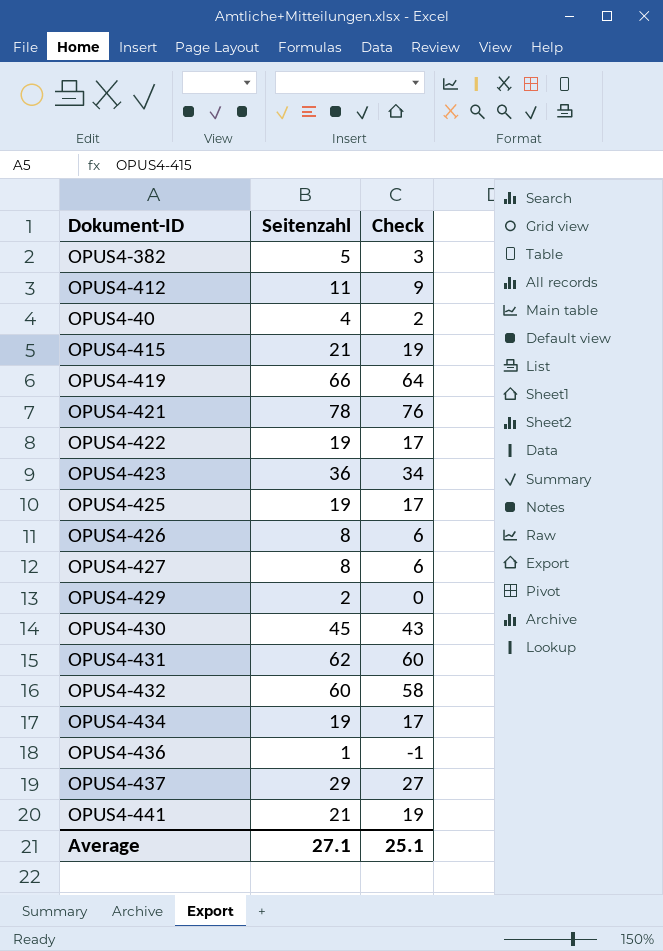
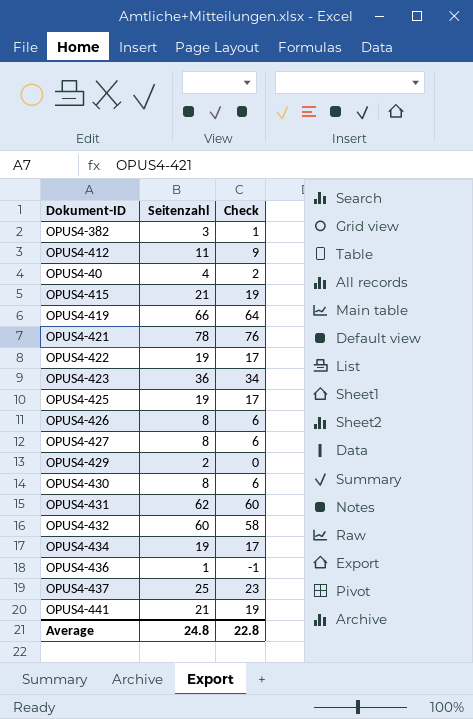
OPUS4-382 | Seitenzahl: 5 -> 3
OPUS4-382 | Check: 3 -> 1
OPUS4-430 | Seitenzahl: 45 -> 8
OPUS4-430 | Check: 43 -> 6
OPUS4-437 | Seitenzahl: 29 -> 25
OPUS4-437 | Check: 27 -> 23
Average | Seitenzahl: 27.1 -> 24.8
Average | Check: 25.1 -> 22.8

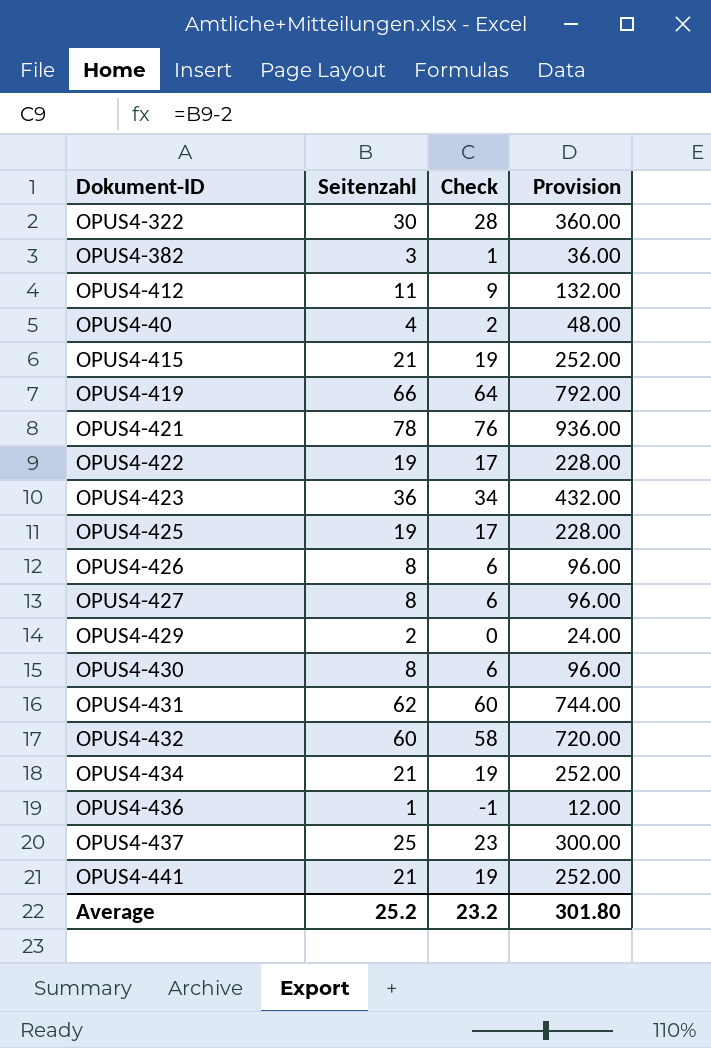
column Provision | formula: none -> [Seitenzahl] * 12
row OPUS4-322: none -> 30 | 28 | 360.00
OPUS4-434 | Seitenzahl: 19 -> 21
OPUS4-434 | Check: 17 -> 19
Average | Seitenzahl: 24.8 -> 25.2
Average | Check: 22.8 -> 23.2

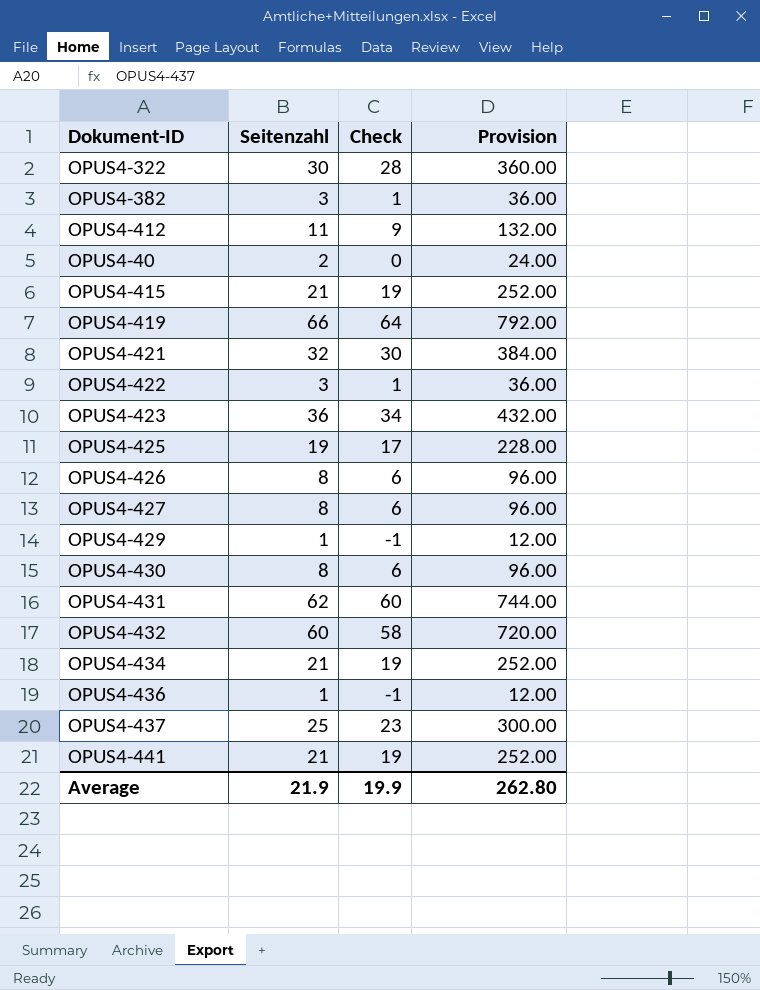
OPUS4-40 | Seitenzahl: 4 -> 2
OPUS4-40 | Check: 2 -> 0
OPUS4-40 | Provision: 48.00 -> 24.00
OPUS4-421 | Seitenzahl: 78 -> 32
OPUS4-421 | Check: 76 -> 30
OPUS4-421 | Provision: 936.00 -> 384.00
OPUS4-422 | Seitenzahl: 19 -> 3
OPUS4-422 | Check: 17 -> 1
OPUS4-422 | Provision: 228.00 -> 36.00
OPUS4-429 | Seitenzahl: 2 -> 1
OPUS4-429 | Check: 0 -> -1
OPUS4-429 | Provision: 24.00 -> 12.00
Average | Seitenzahl: 25.2 -> 21.9
Average | Check: 23.2 -> 19.9
Average | Provision: 301.80 -> 262.80

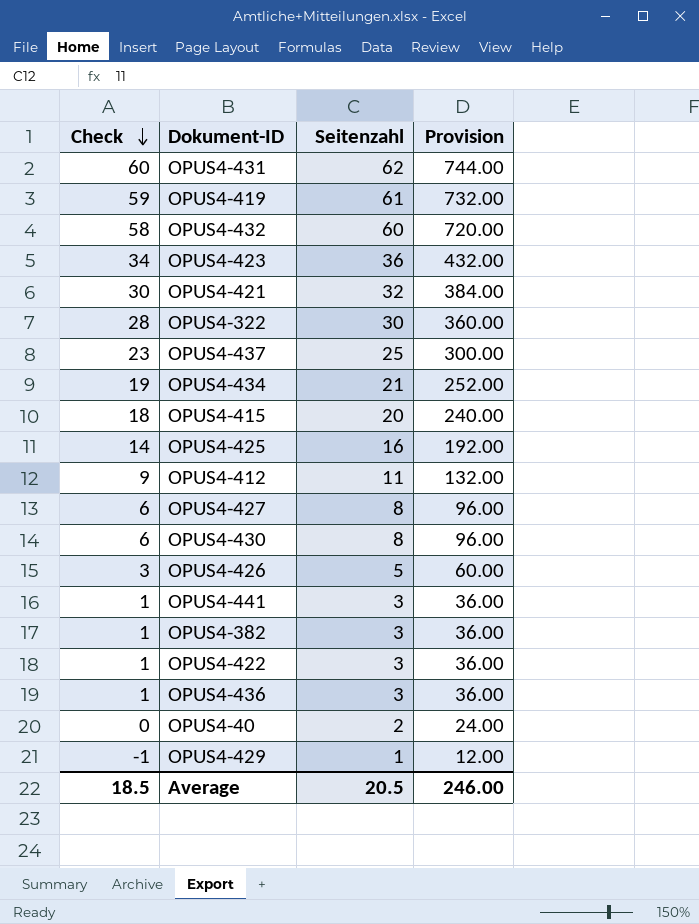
row order: none -> Check descending
column Check | position: 3 -> 1
OPUS4-419 | Check: 64 -> 59
OPUS4-419 | Seitenzahl: 66 -> 61
OPUS4-419 | Provision: 792.00 -> 732.00
OPUS4-415 | Check: 19 -> 18
OPUS4-415 | Seitenzahl: 21 -> 20
OPUS4-415 | Provision: 252.00 -> 240.00
OPUS4-425 | Check: 17 -> 14
OPUS4-425 | Seitenzahl: 19 -> 16
OPUS4-425 | Provision: 228.00 -> 192.00
OPUS4-426 | Check: 6 -> 3
OPUS4-426 | Seitenzahl: 8 -> 5
OPUS4-426 | Provision: 96.00 -> 60.00
OPUS4-441 | Check: 19 -> 1
OPUS4-441 | Seitenzahl: 21 -> 3
OPUS4-441 | Provision: 252.00 -> 36.00
OPUS4-436 | Check: -1 -> 1
OPUS4-436 | Seitenzahl: 1 -> 3
OPUS4-436 | Provision: 12.00 -> 36.00
Average | Check: 19.9 -> 18.5
Average | Seitenzahl: 21.9 -> 20.5
Average | Provision: 262.80 -> 246.00

